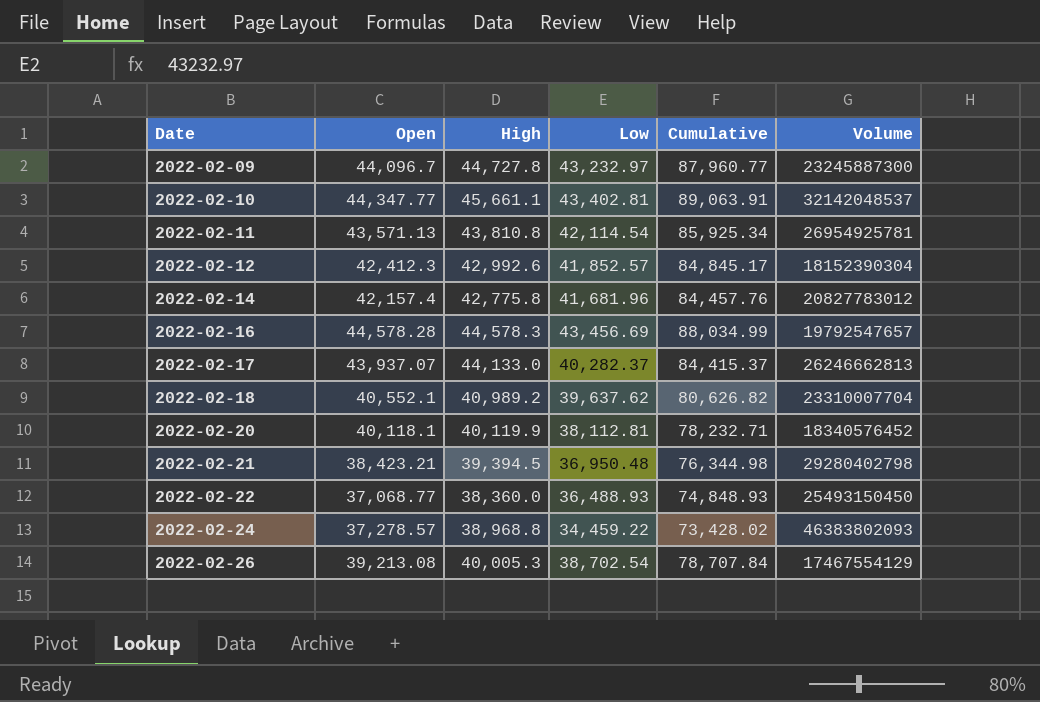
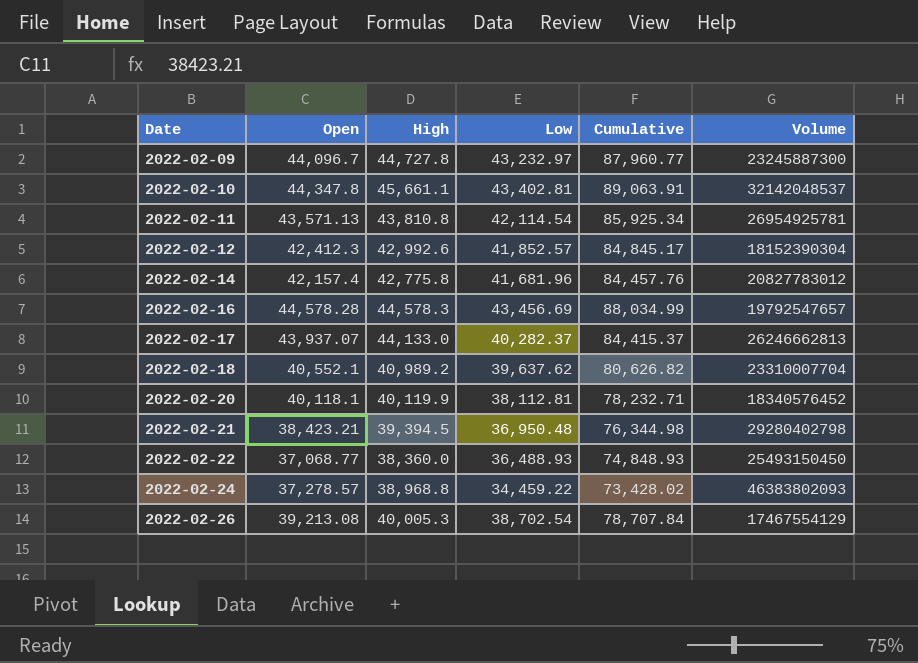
2022-02-10 | Open: 44,347.77 -> 44,347.8

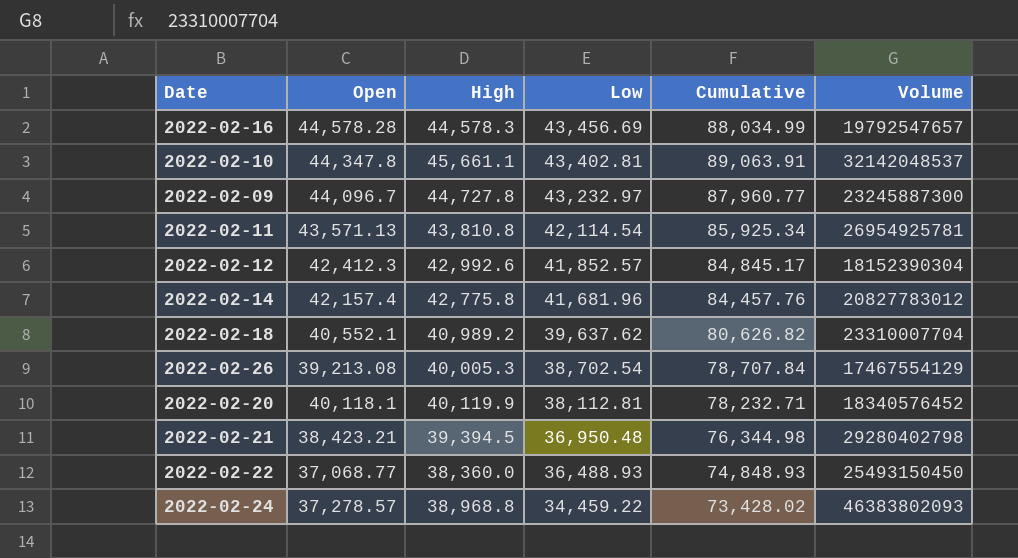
row order: Date ascending -> Low descending
row 2022-02-17: 43,937.07 | 44,133.0 | 40,282.37 | 84,415.37 | 26246662813 -> none

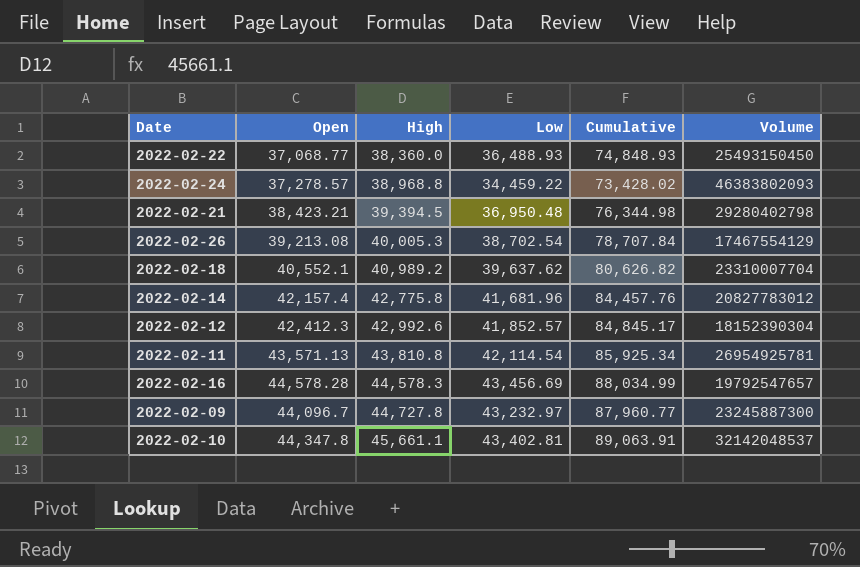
row order: Low descending -> High ascending
row 2022-02-20: 40,118.1 | 40,119.9 | 38,112.81 | 78,232.71 | 18340576452 -> none

